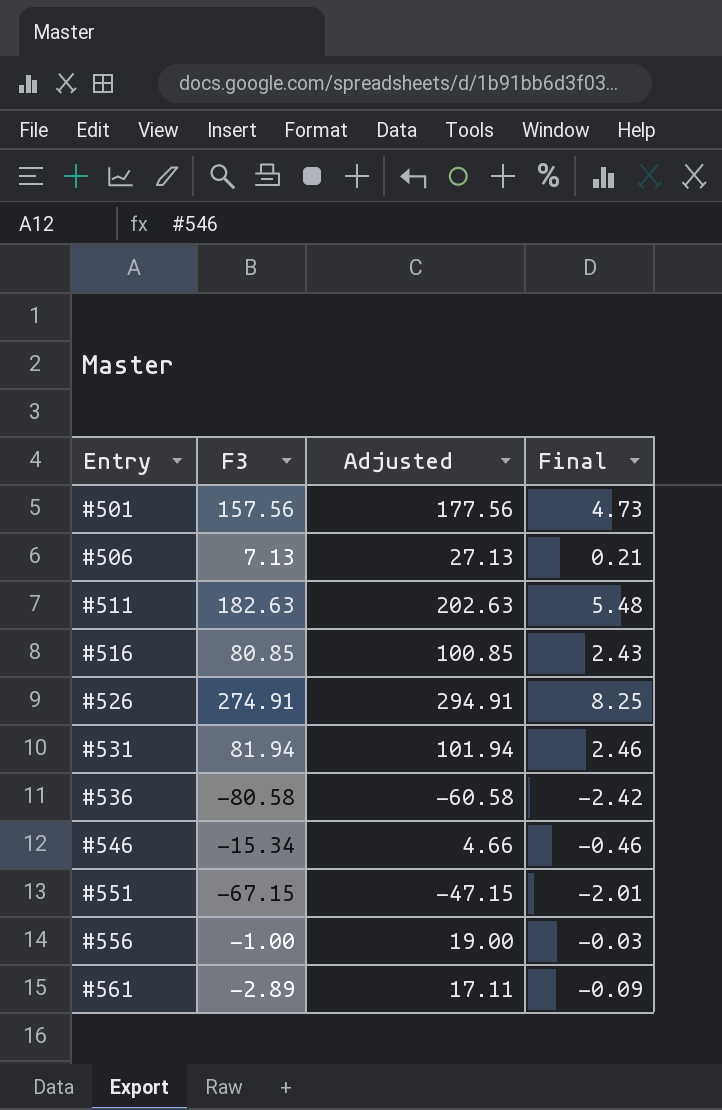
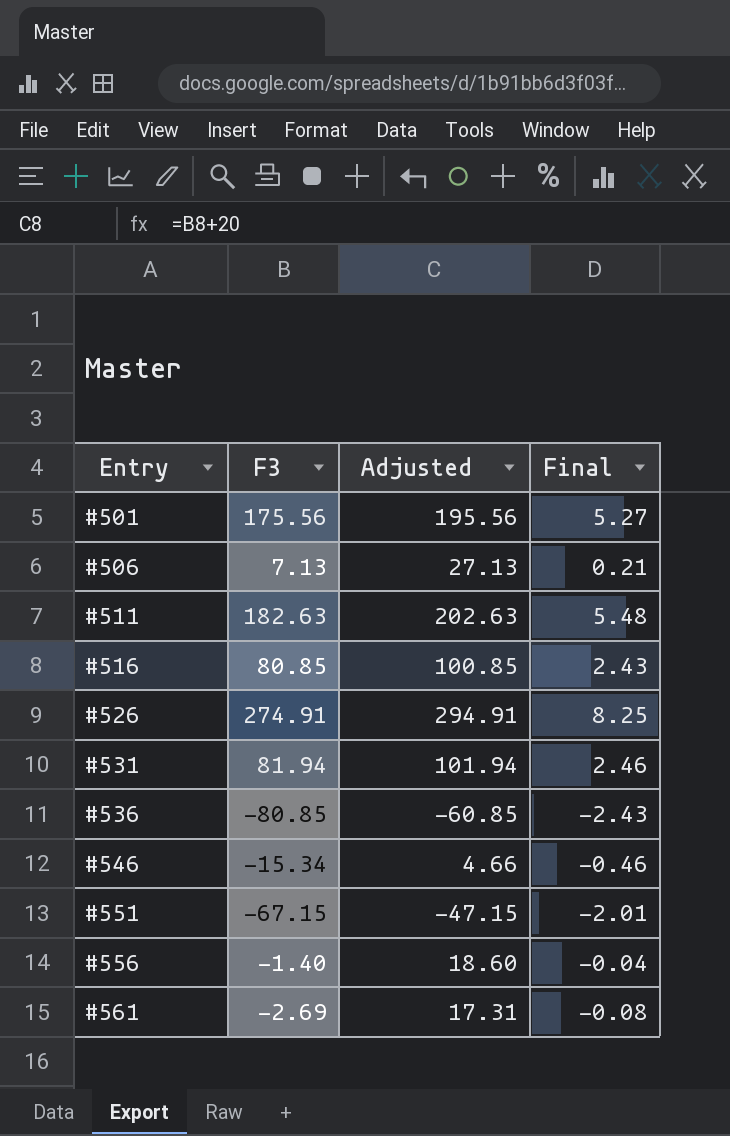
#501 | F3: 157.56 -> 175.56
#501 | Adjusted: 177.56 -> 195.56
#501 | Final: 4.73 -> 5.27
#536 | F3: -80.58 -> -80.85
#536 | Adjusted: -60.58 -> -60.85
#536 | Final: -2.42 -> -2.43
#556 | F3: -1.00 -> -1.40
#556 | Adjusted: 19.00 -> 18.60
#556 | Final: -0.03 -> -0.04
#561 | F3: -2.89 -> -2.69
#561 | Adjusted: 17.11 -> 17.31
#561 | Final: -0.09 -> -0.08

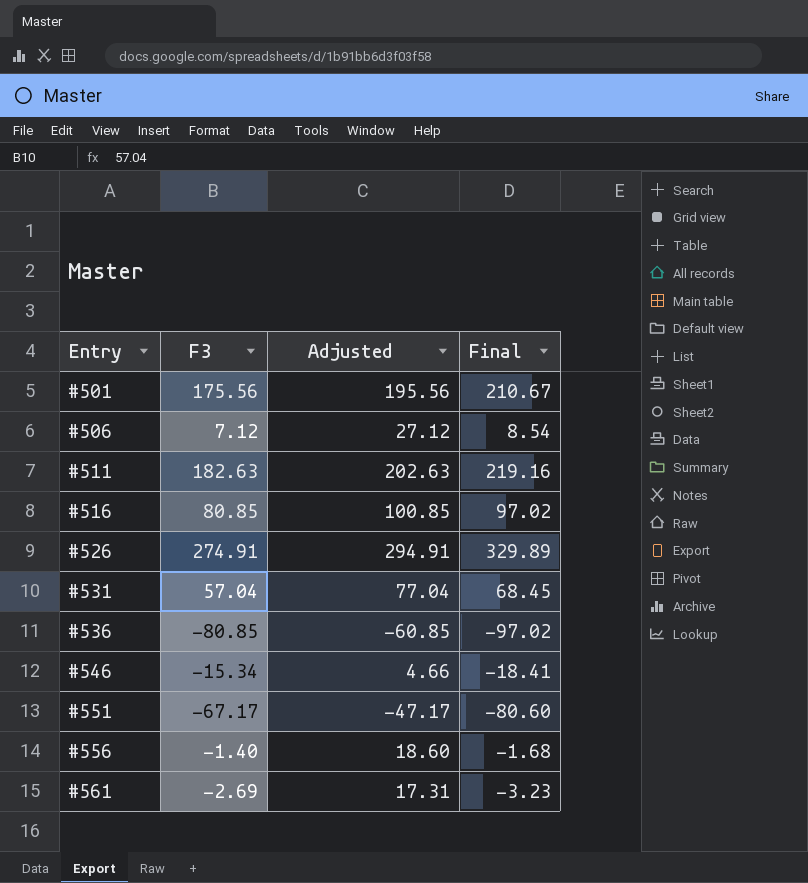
column Final | formula: [F3] * 0.03 -> [F3] * 1.2
#506 | F3: 7.13 -> 7.12
#506 | Adjusted: 27.13 -> 27.12
#531 | F3: 81.94 -> 57.04
#531 | Adjusted: 101.94 -> 77.04
#551 | F3: -67.15 -> -67.17
#551 | Adjusted: -47.15 -> -47.17

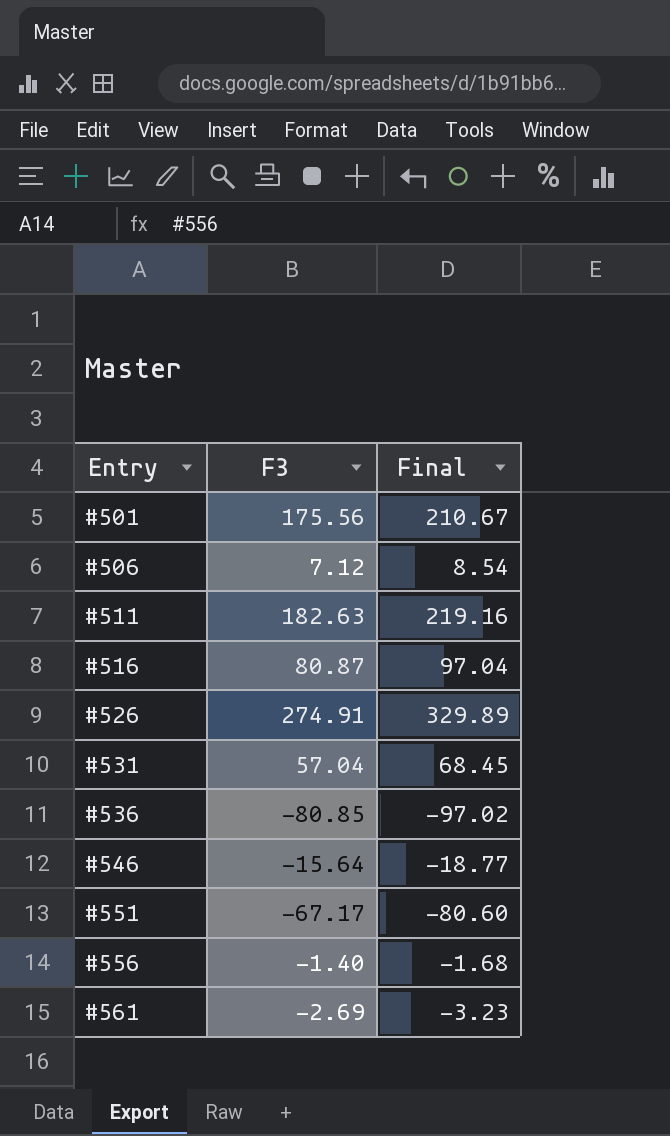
column Adjusted | formula: [F3] + 20 -> none
#516 | F3: 80.85 -> 80.87
#516 | Final: 97.02 -> 97.04
#546 | F3: -15.34 -> -15.64
#546 | Final: -18.41 -> -18.77

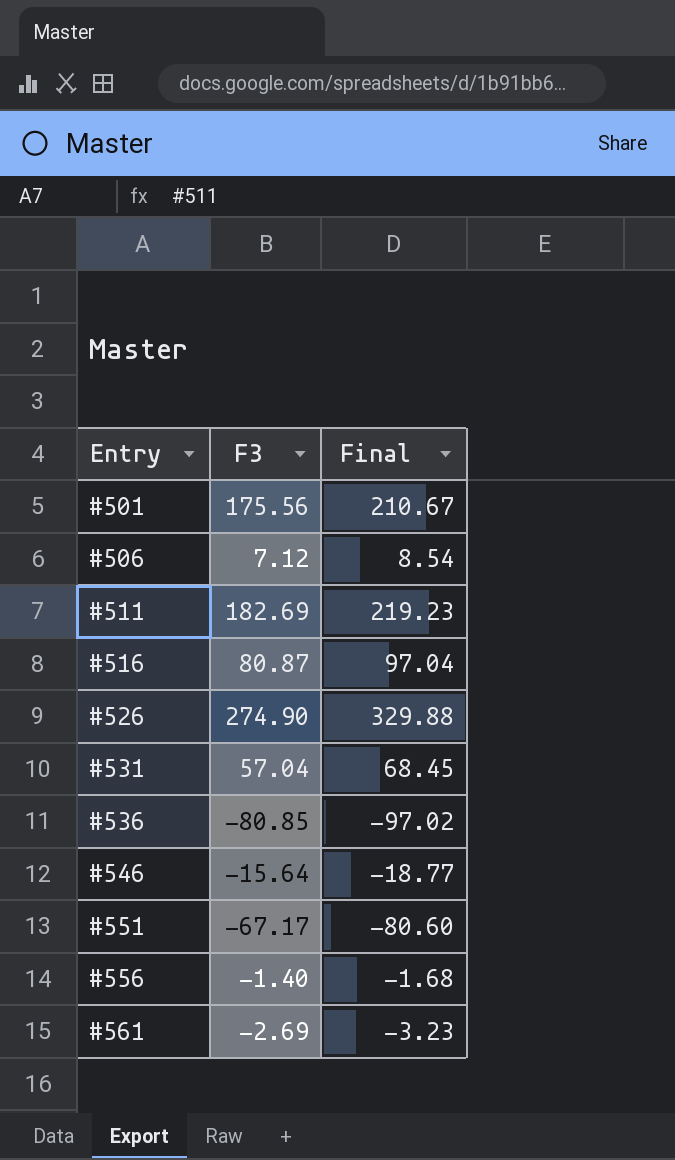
#511 | F3: 182.63 -> 182.69
#511 | Final: 219.16 -> 219.23
#526 | F3: 274.91 -> 274.90
#526 | Final: 329.89 -> 329.88

